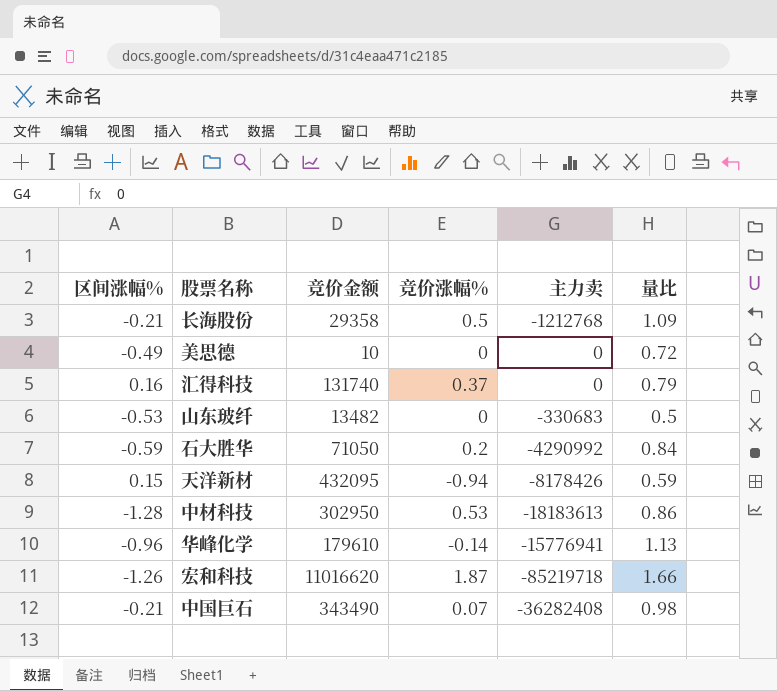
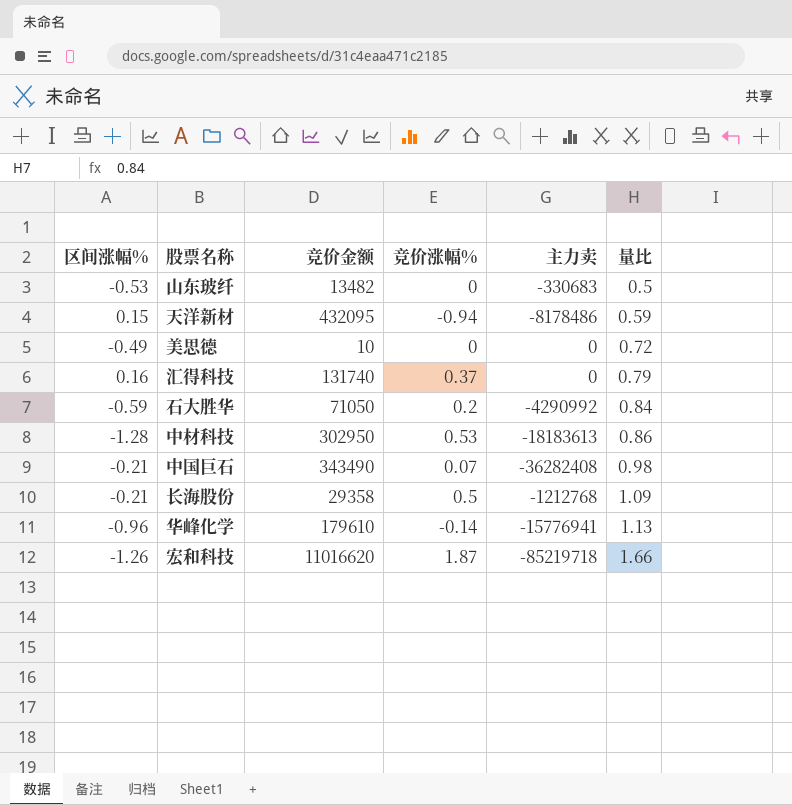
row order: none -> 量比 ascending
天洋新材 | 主力卖: -8178426 -> -8178486

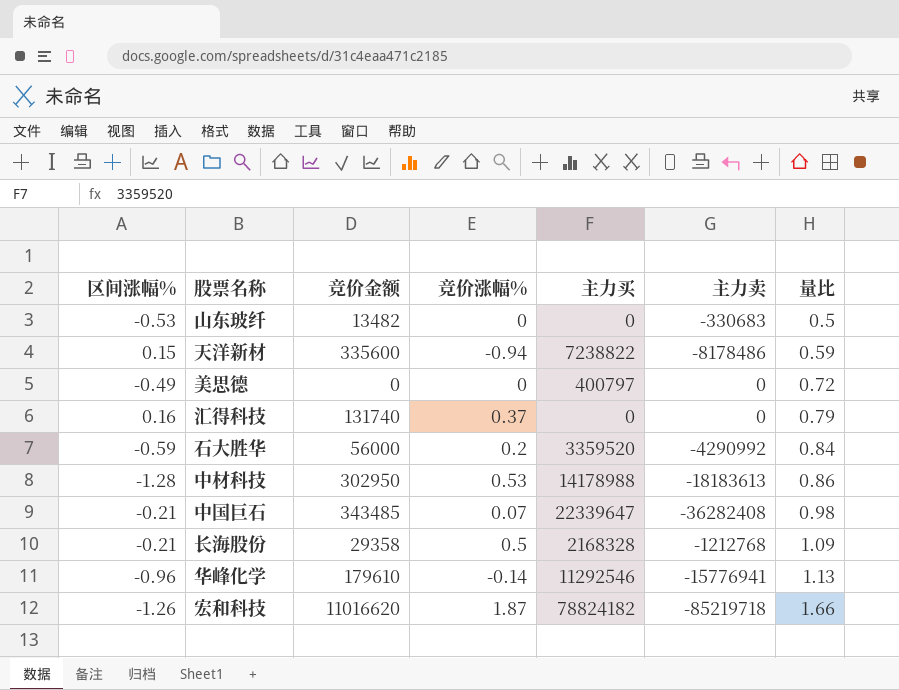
column 主力买 | position: none -> 5
天洋新材 | 竞价金额: 432095 -> 335600
美思德 | 竞价金额: 10 -> 0
石大胜华 | 竞价金额: 71050 -> 56000
中国巨石 | 竞价金额: 343490 -> 343485

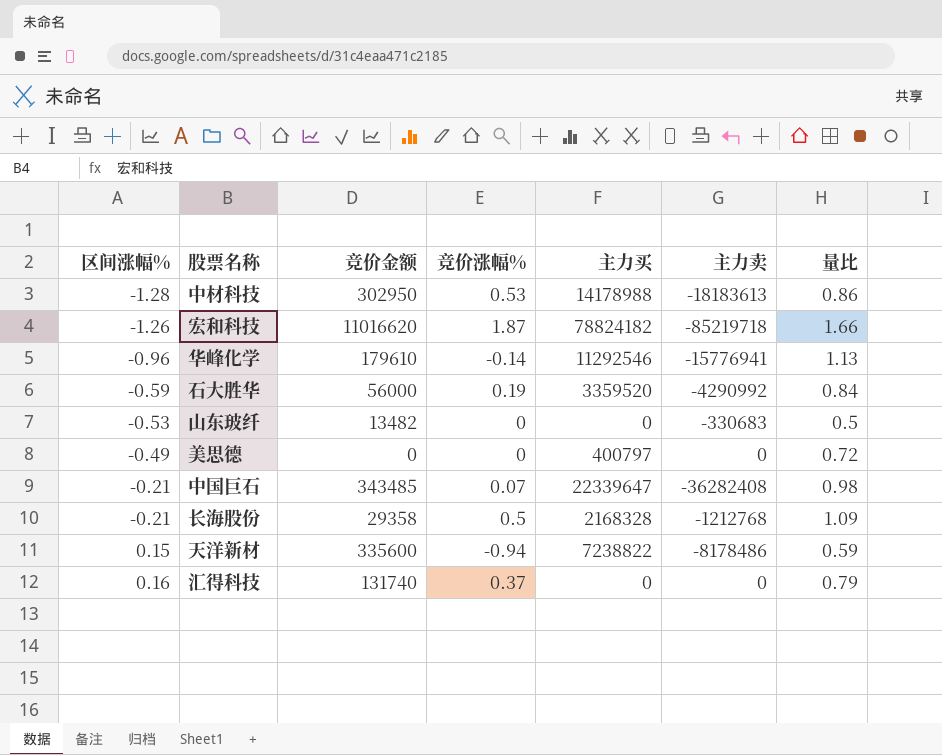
row order: 量比 ascending -> 区间涨幅% ascending
石大胜华 | 竞价涨幅%: 0.2 -> 0.19

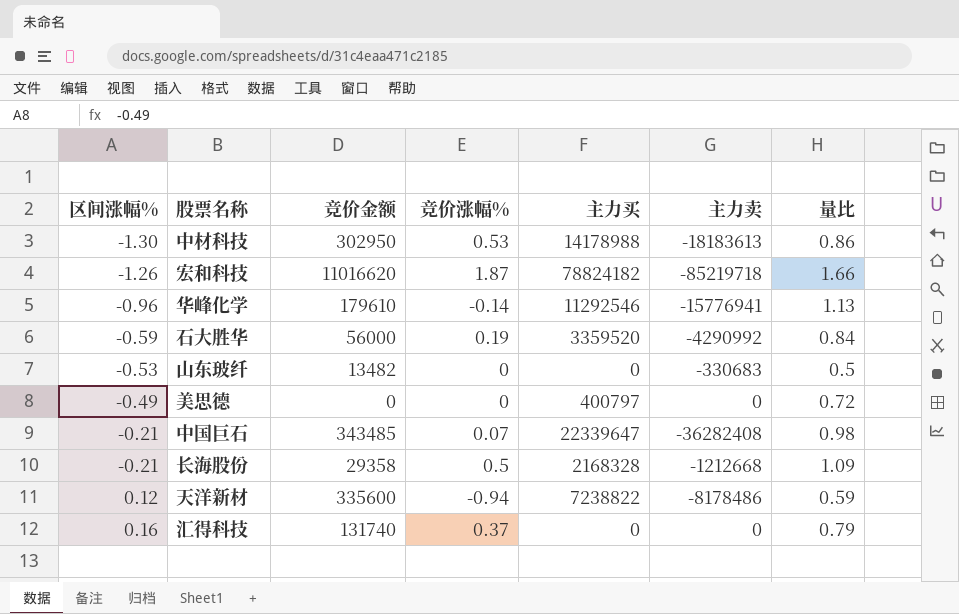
中材科技 | 区间涨幅%: -1.28 -> -1.30
长海股份 | 主力卖: -1212768 -> -1212668
天洋新材 | 区间涨幅%: 0.15 -> 0.12

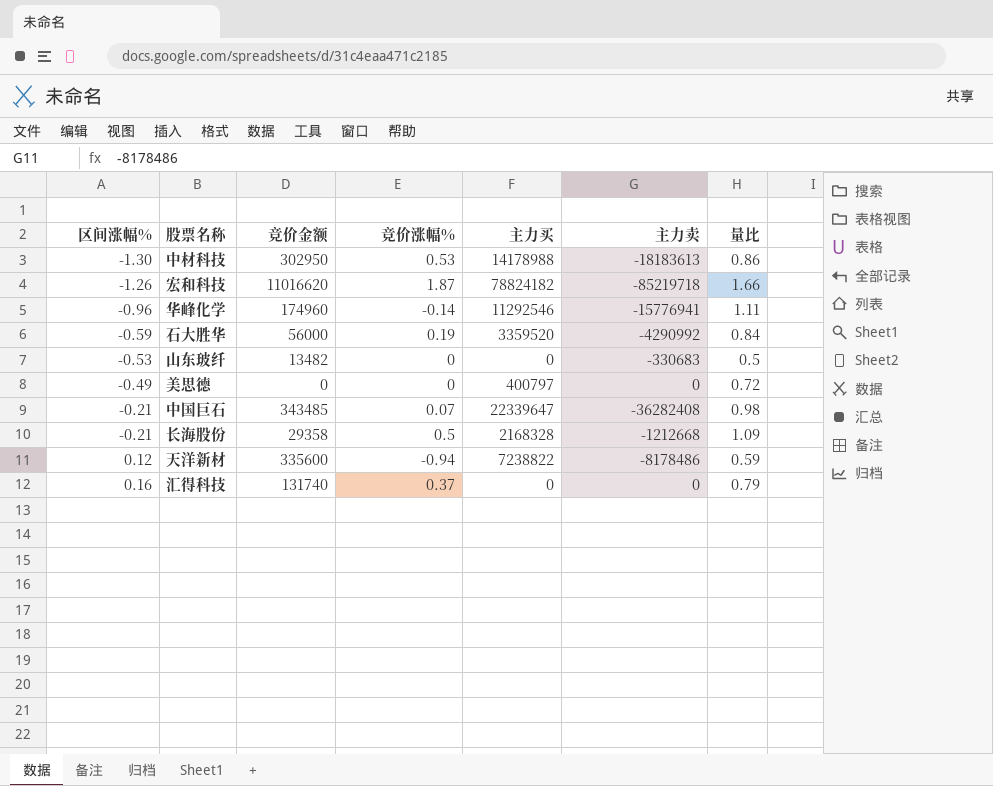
华峰化学 | 竞价金额: 179610 -> 174960
华峰化学 | 量比: 1.13 -> 1.11

